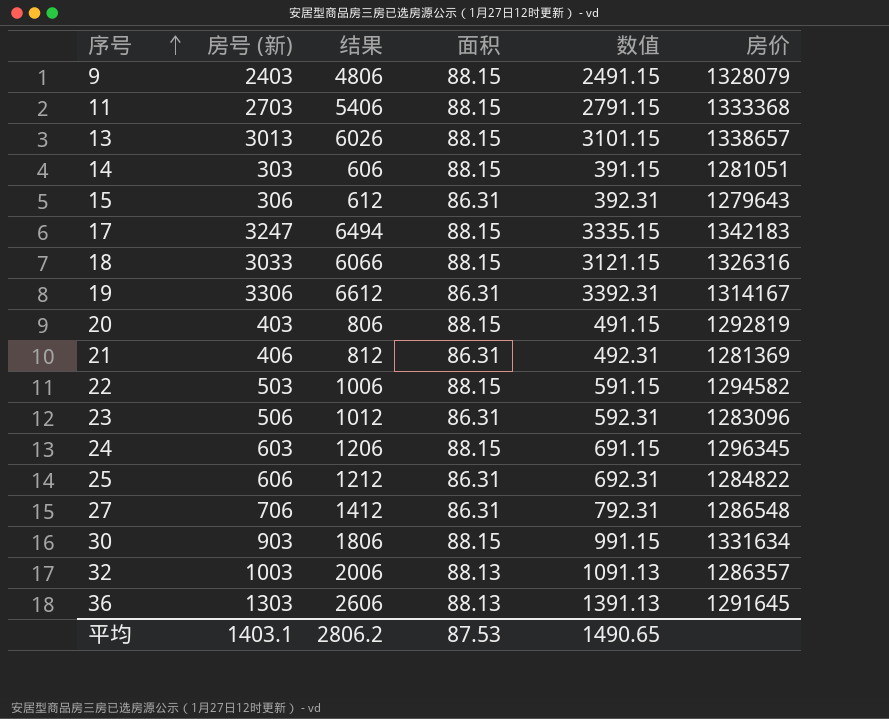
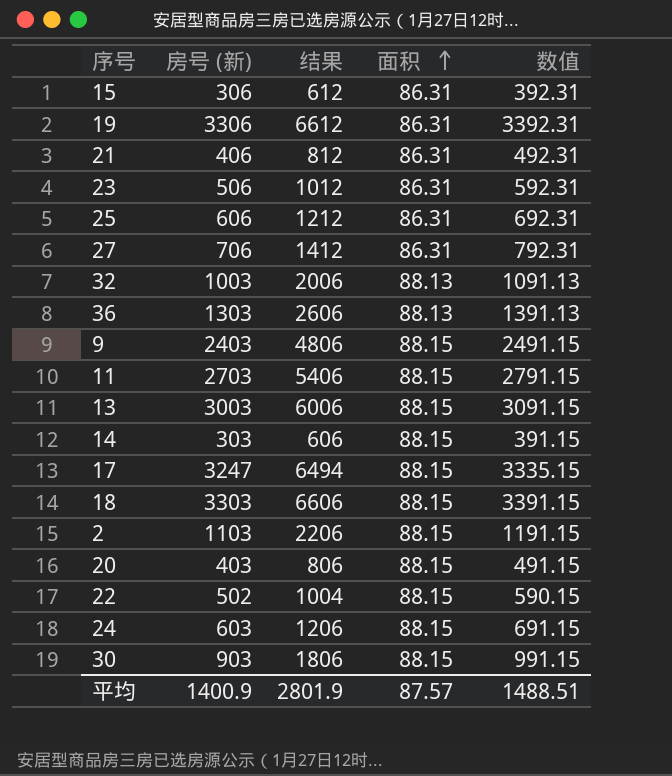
row order: 序号 ascending -> 面积 ascending
column 房价 | position: 6 -> none
13 | 房号 (新): 3013 -> 3003
13 | 结果: 6026 -> 6006
13 | 数值: 3101.15 -> 3091.15
18 | 房号 (新): 3033 -> 3303
18 | 结果: 6066 -> 6606
18 | 数值: 3121.15 -> 3391.15
row 2: none -> 1103 | 2206 | 88.15 | 1191.15
22 | 房号 (新): 503 -> 502
22 | 结果: 1006 -> 1004
22 | 数值: 591.15 -> 590.15
平均 | 房号 (新): 1403.1 -> 1400.9
平均 | 结果: 2806.2 -> 2801.9
平均 | 面积: 87.53 -> 87.57
平均 | 数值: 1490.65 -> 1488.51

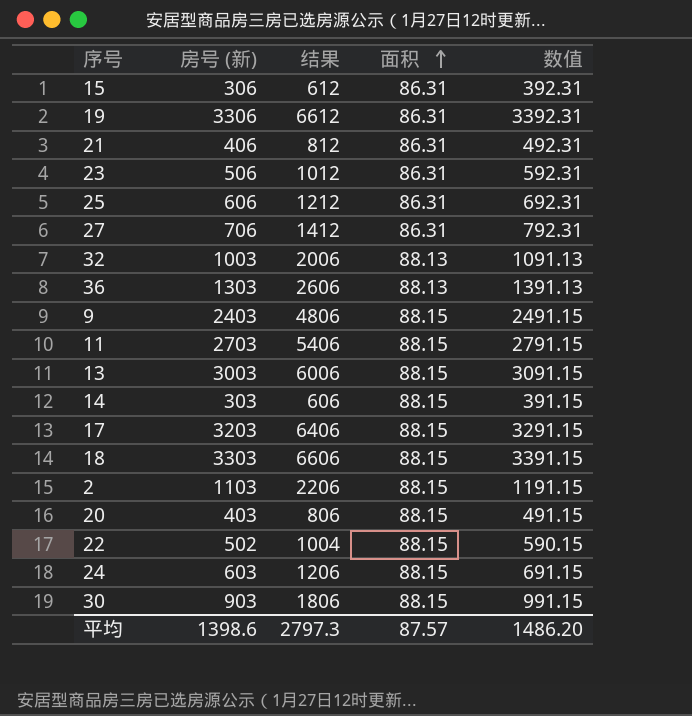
17 | 房号 (新): 3247 -> 3203
17 | 结果: 6494 -> 6406
17 | 数值: 3335.15 -> 3291.15
平均 | 房号 (新): 1400.9 -> 1398.6
平均 | 结果: 2801.9 -> 2797.3
平均 | 数值: 1488.51 -> 1486.20

